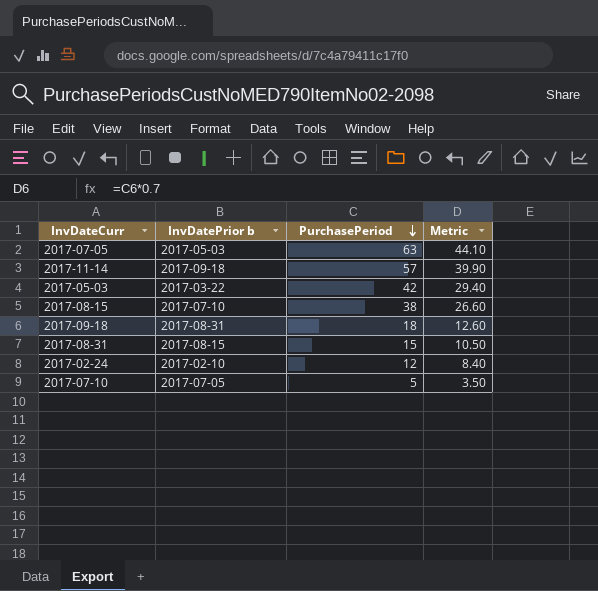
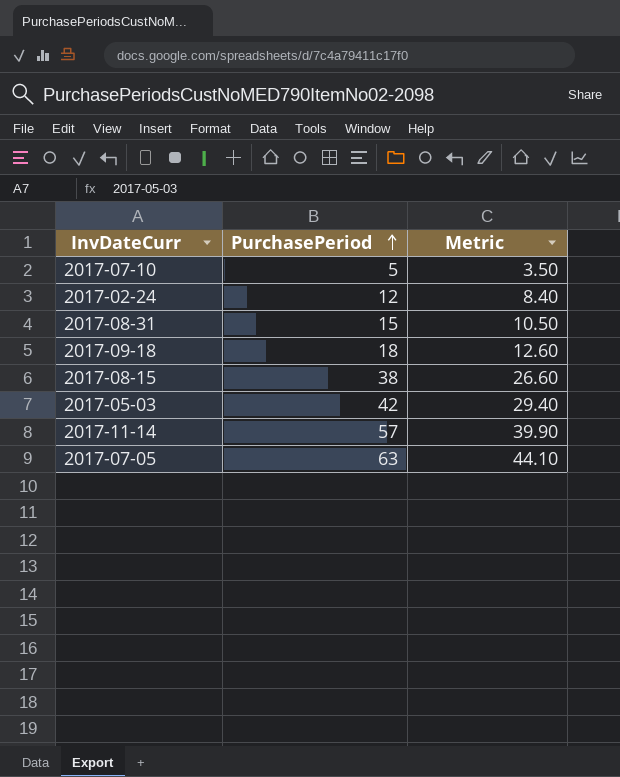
row order: PurchasePeriod descending -> PurchasePeriod ascending
column InvDatePrior b | position: 2 -> none

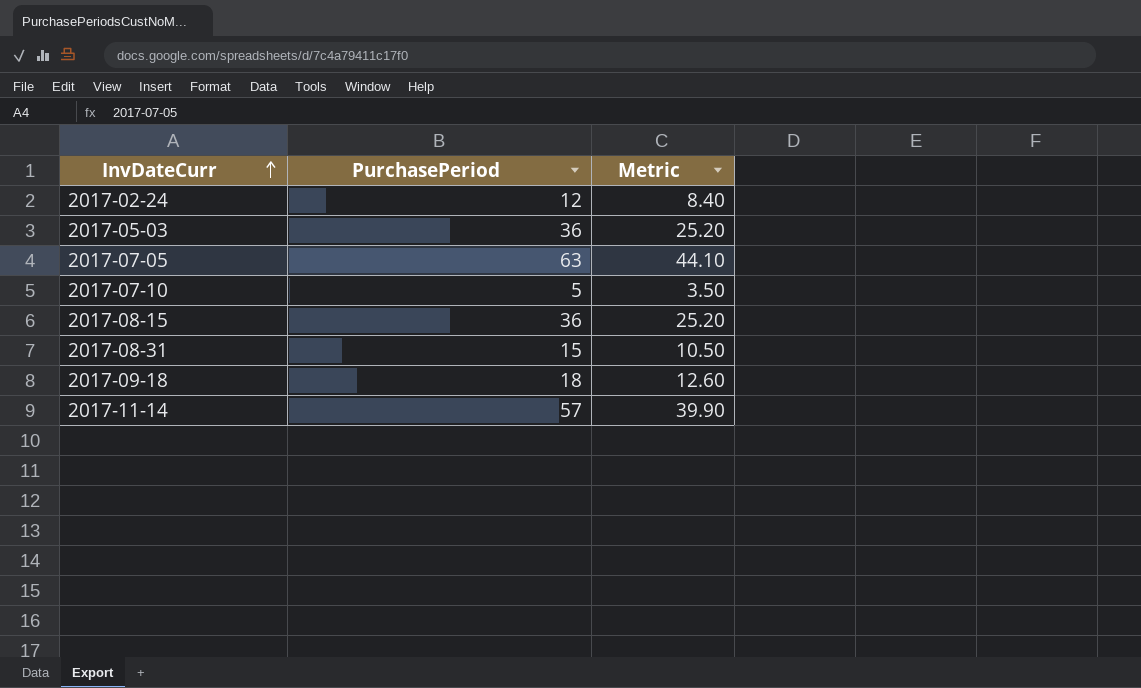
row order: PurchasePeriod ascending -> InvDateCurr ascending
2017-05-03 | PurchasePeriod: 42 -> 36
2017-05-03 | Metric: 29.40 -> 25.20
2017-08-15 | PurchasePeriod: 38 -> 36
2017-08-15 | Metric: 26.60 -> 25.20

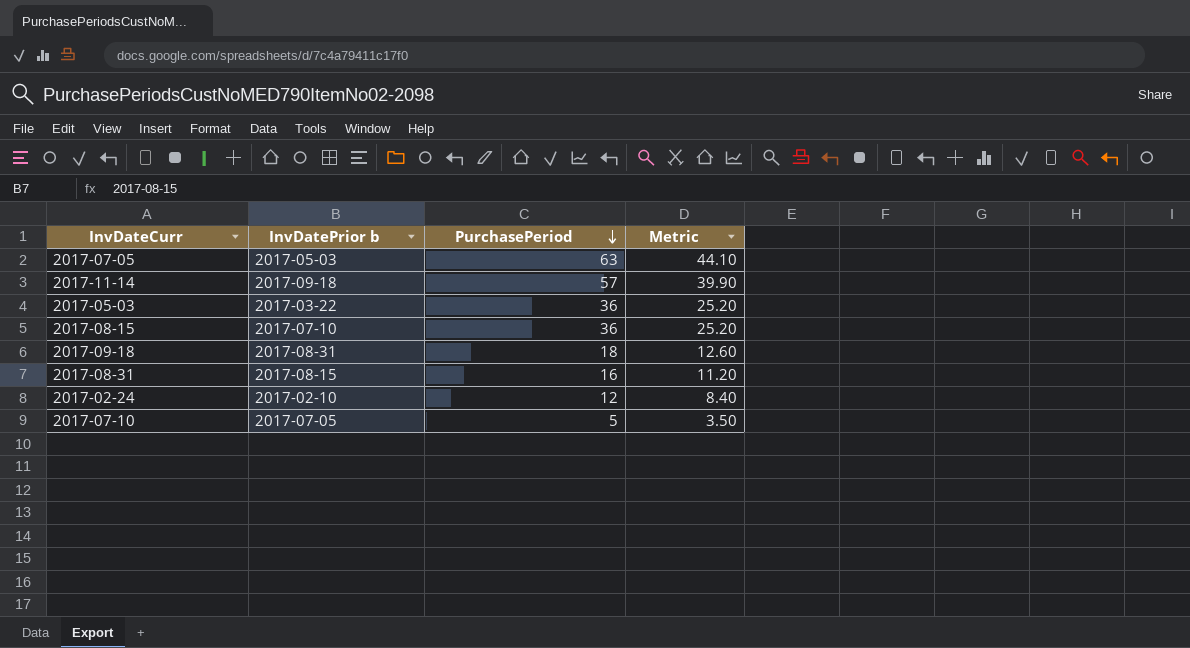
row order: InvDateCurr ascending -> PurchasePeriod descending
column InvDatePrior b | position: none -> 2
2017-08-31 | PurchasePeriod: 15 -> 16
2017-08-31 | Metric: 10.50 -> 11.20

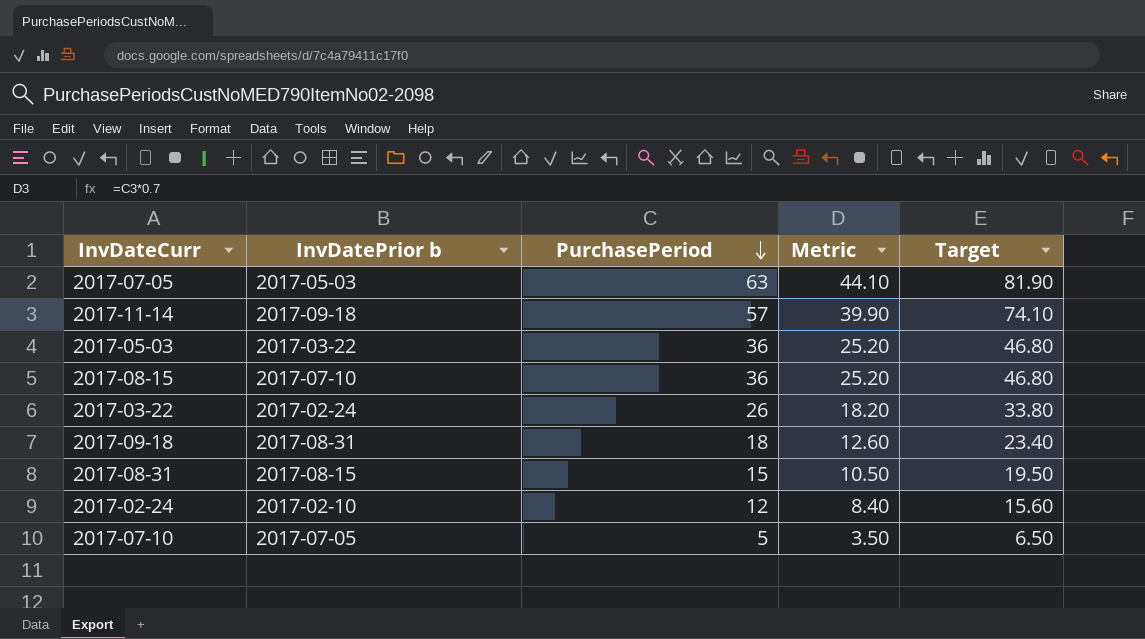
column Target | formula: none -> [PurchasePeriod] * 1.3
row 2017-03-22: none -> 2017-02-24 | 26 | 18.20 | 33.80
2017-08-31 | PurchasePeriod: 16 -> 15
2017-08-31 | Metric: 11.20 -> 10.50

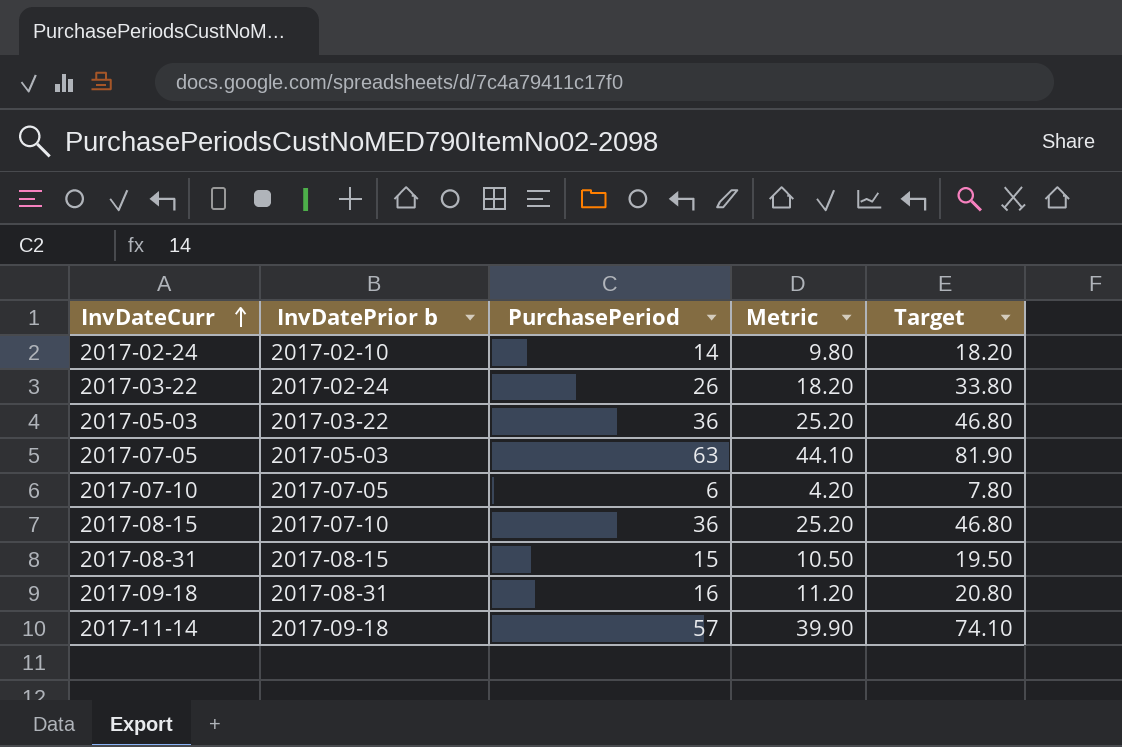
row order: PurchasePeriod descending -> InvDateCurr ascending
2017-02-24 | PurchasePeriod: 12 -> 14
2017-02-24 | Metric: 8.40 -> 9.80
2017-02-24 | Target: 15.60 -> 18.20
2017-07-10 | PurchasePeriod: 5 -> 6
2017-07-10 | Metric: 3.50 -> 4.20
2017-07-10 | Target: 6.50 -> 7.80
2017-09-18 | PurchasePeriod: 18 -> 16
2017-09-18 | Metric: 12.60 -> 11.20
2017-09-18 | Target: 23.40 -> 20.80

